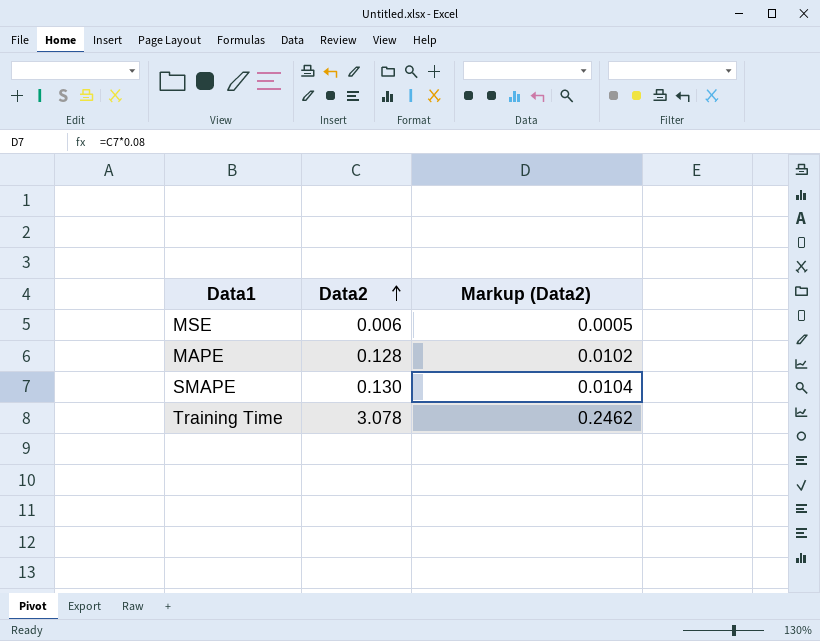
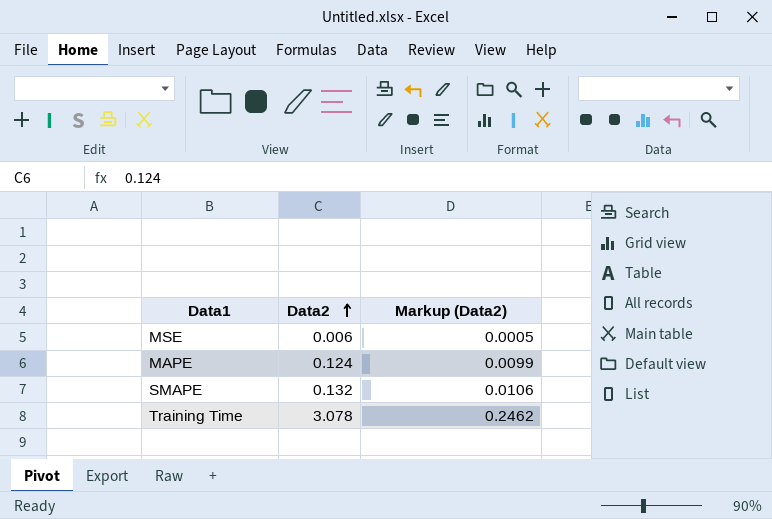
MAPE | Data2: 0.128 -> 0.124
MAPE | Markup (Data2): 0.0102 -> 0.0099
SMAPE | Data2: 0.130 -> 0.132
SMAPE | Markup (Data2): 0.0104 -> 0.0106

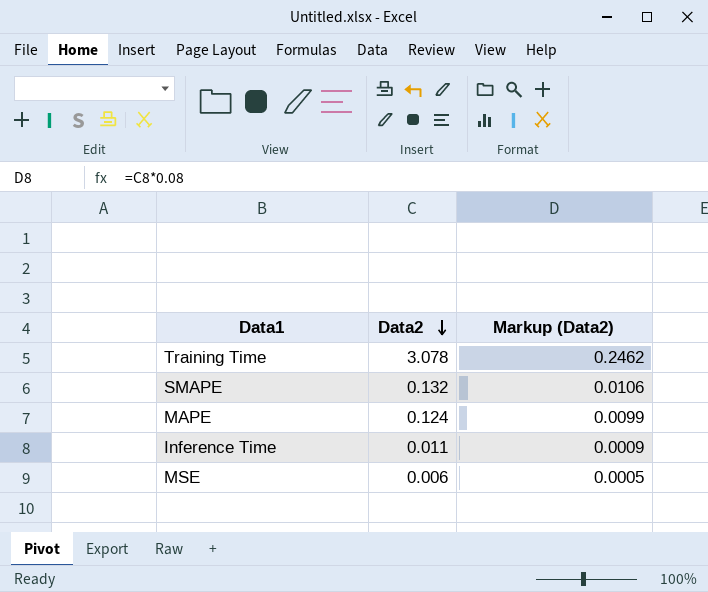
row order: Data2 ascending -> Data2 descending
row Inference Time: none -> 0.011 | 0.0009

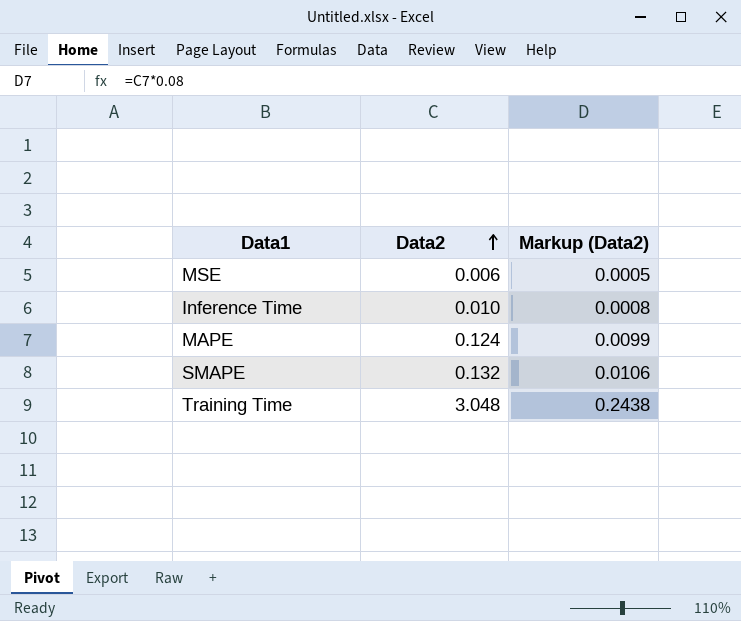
row order: Data2 descending -> Data2 ascending
Inference Time | Data2: 0.011 -> 0.010
Inference Time | Markup (Data2): 0.0009 -> 0.0008
Training Time | Data2: 3.078 -> 3.048
Training Time | Markup (Data2): 0.2462 -> 0.2438

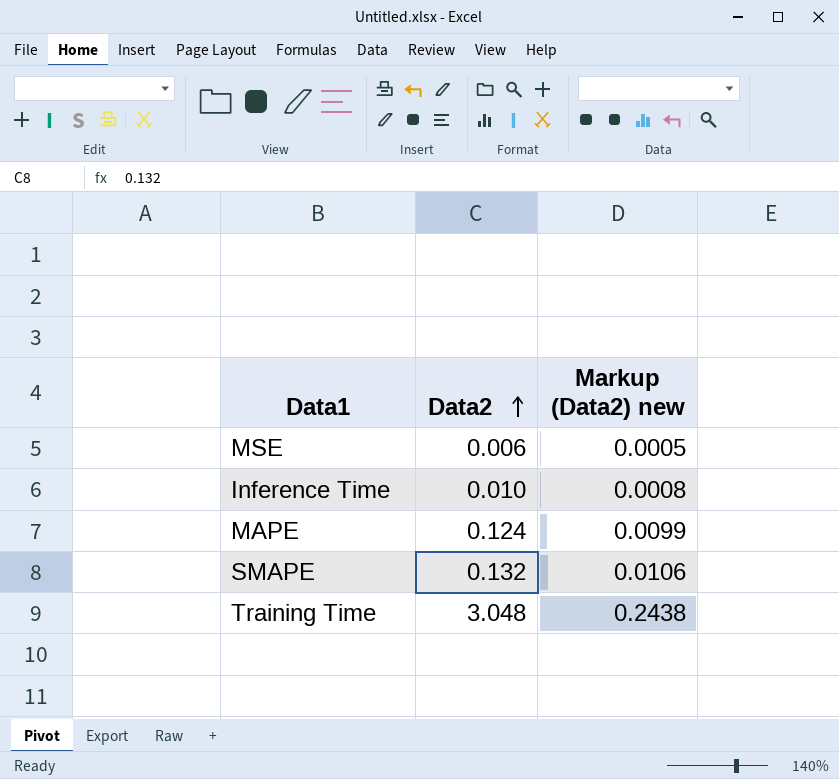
column name: Markup (Data2) -> Markup (Data2) new

